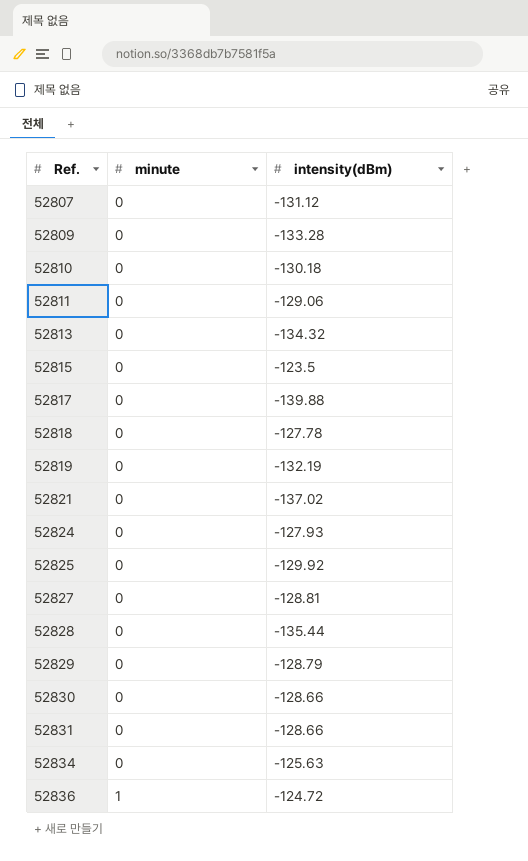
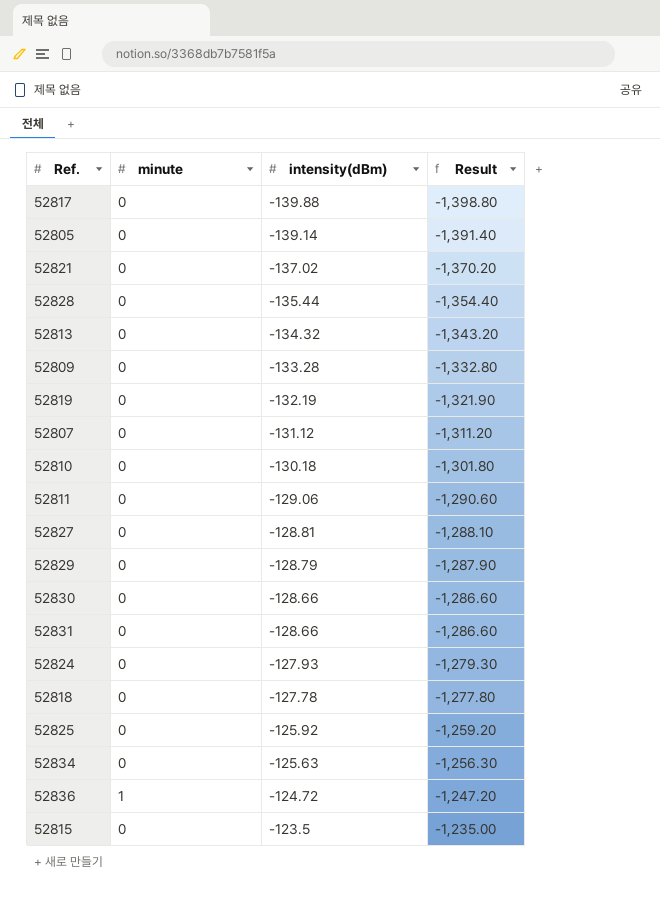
row order: Ref. ascending -> intensity(dBm) ascending
column Result | formula: none -> [intensity(dBm)] * 10
row 52805: none -> 0 | -139.14 | -1,391.40
52825 | intensity(dBm): -129.92 -> -125.92

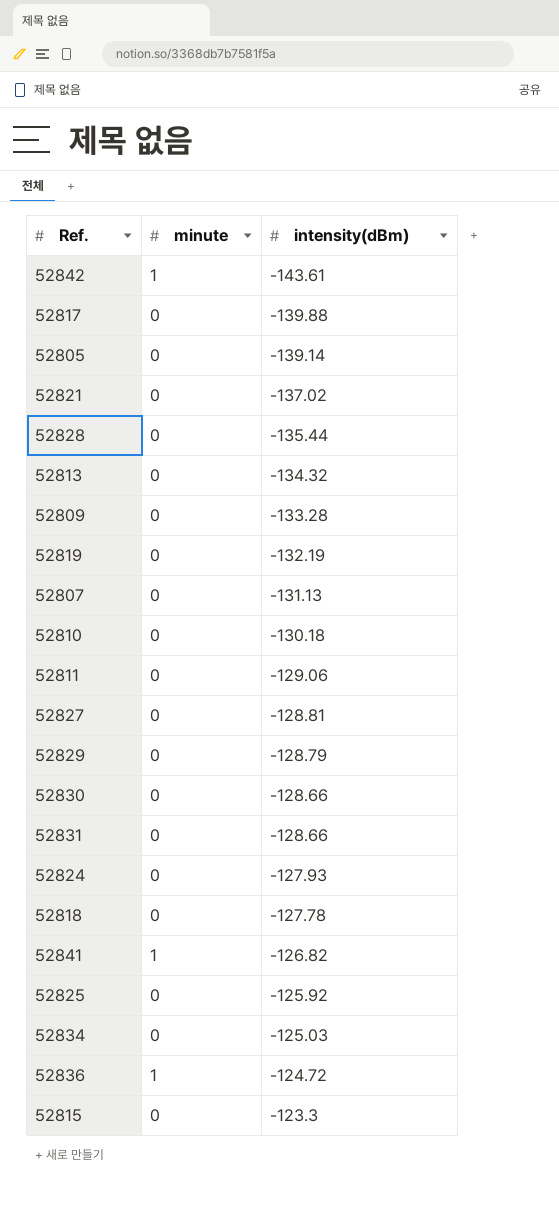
column Result | formula: [intensity(dBm)] * 10 -> none
row 52842: none -> 1 | -143.61
52807 | intensity(dBm): -131.12 -> -131.13
row 52841: none -> 1 | -126.82
52834 | intensity(dBm): -125.63 -> -125.03
52815 | intensity(dBm): -123.5 -> -123.3

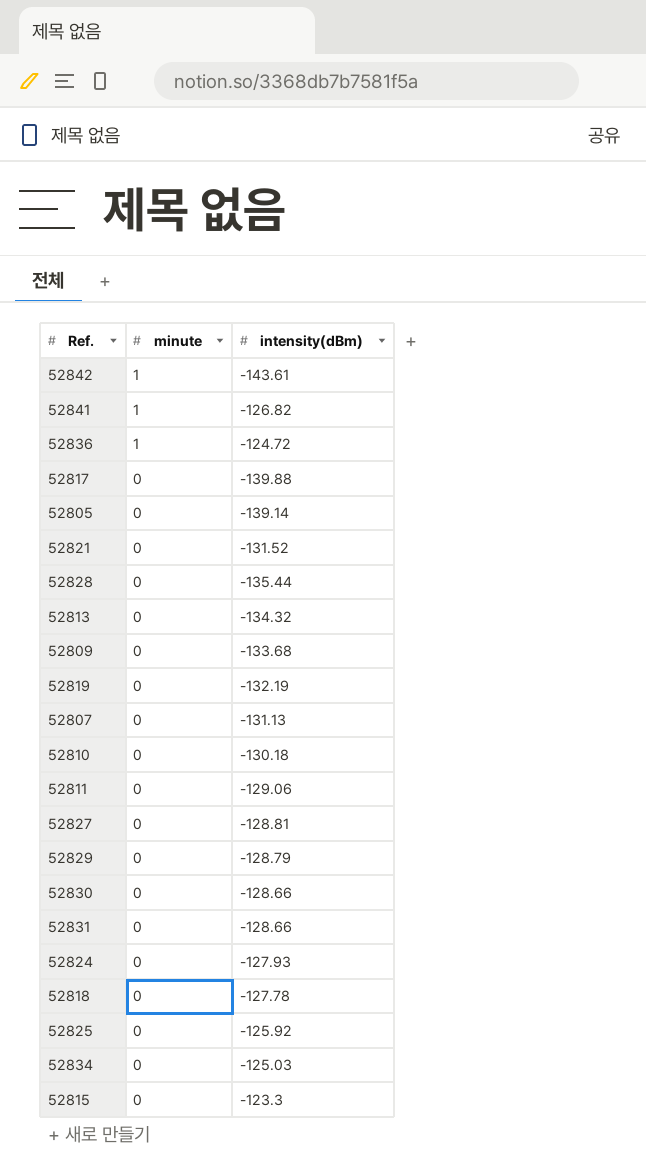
row order: intensity(dBm) ascending -> minute descending
52821 | intensity(dBm): -137.02 -> -131.52
52809 | intensity(dBm): -133.28 -> -133.68

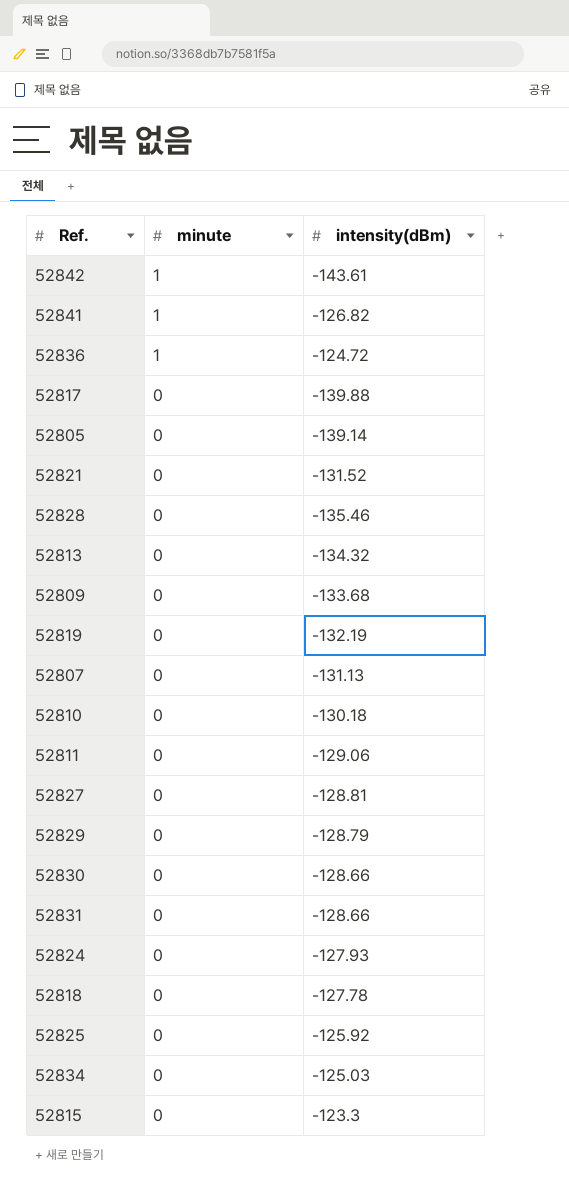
52828 | intensity(dBm): -135.44 -> -135.46

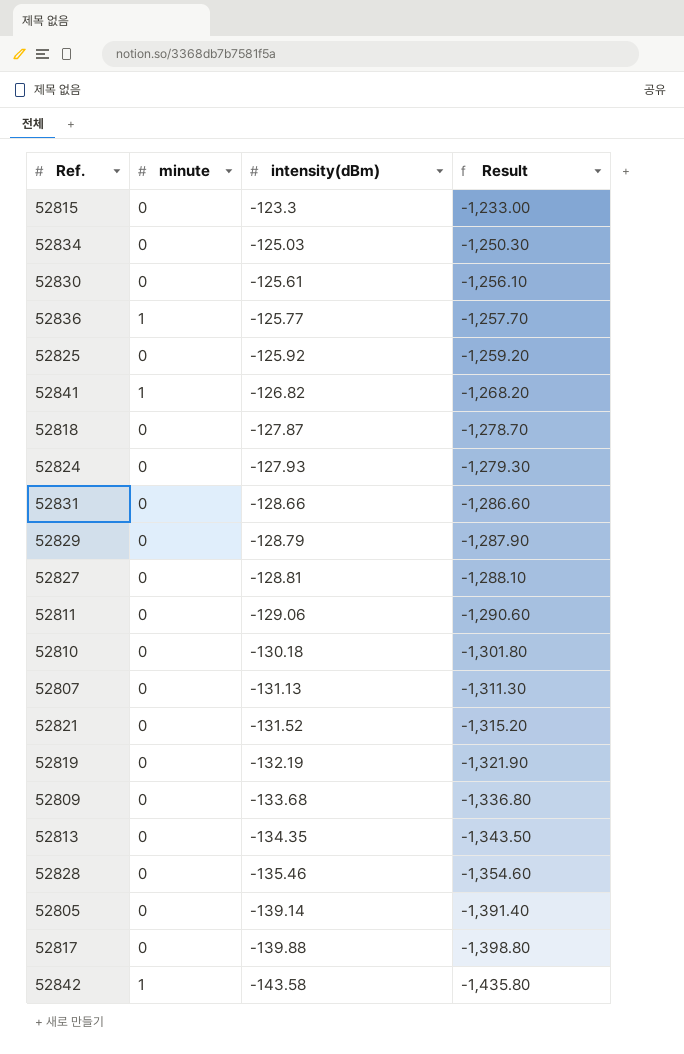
row order: minute descending -> intensity(dBm) descending
column Result | formula: none -> [intensity(dBm)] * 10
52830 | intensity(dBm): -128.66 -> -125.61
52836 | intensity(dBm): -124.72 -> -125.77
52818 | intensity(dBm): -127.78 -> -127.87
52813 | intensity(dBm): -134.32 -> -134.35
52842 | intensity(dBm): -143.61 -> -143.58

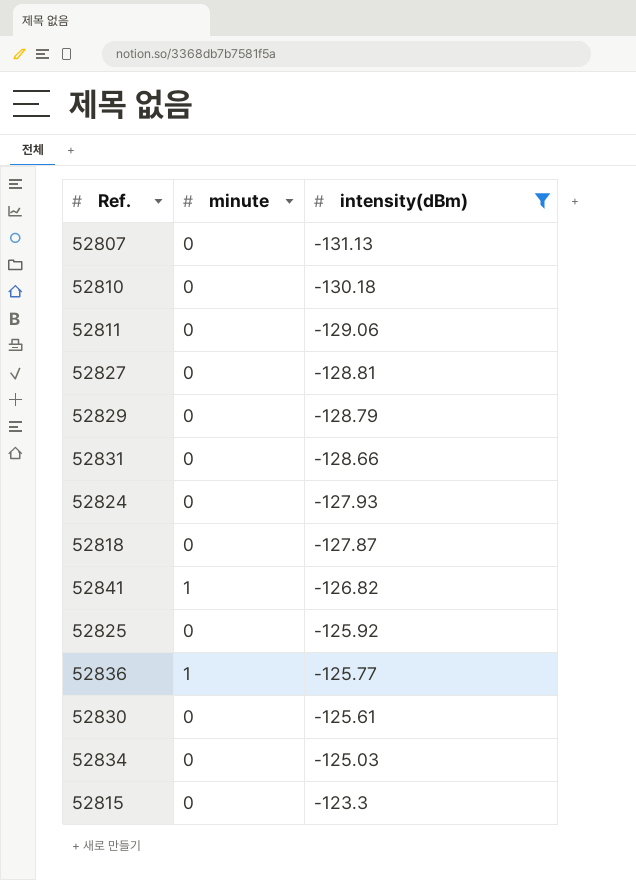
filter: none -> intensity(dBm) >= -131.13
row order: intensity(dBm) descending -> intensity(dBm) ascending
column Result | formula: [intensity(dBm)] * 10 -> none

